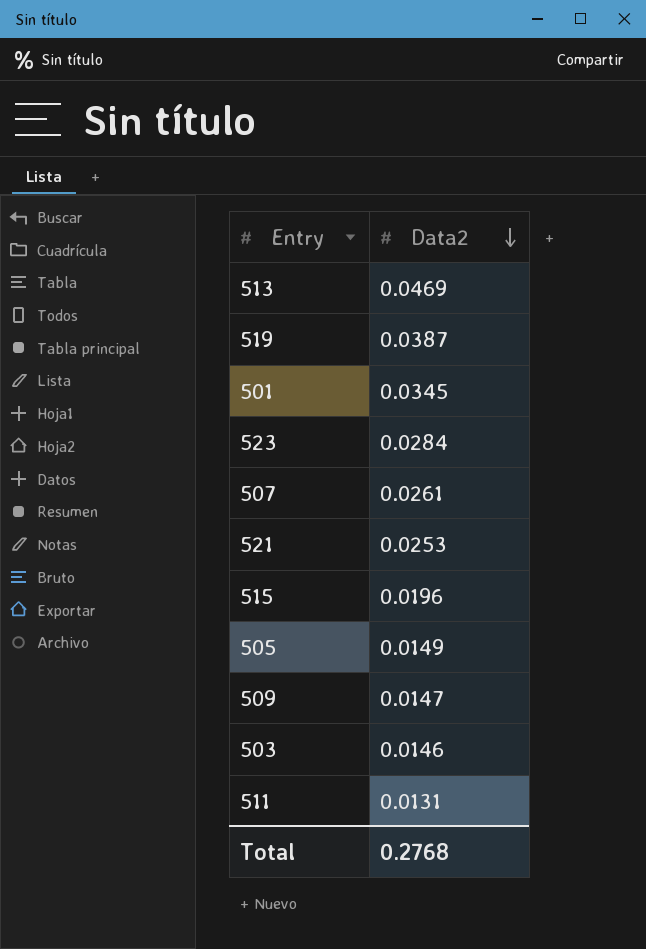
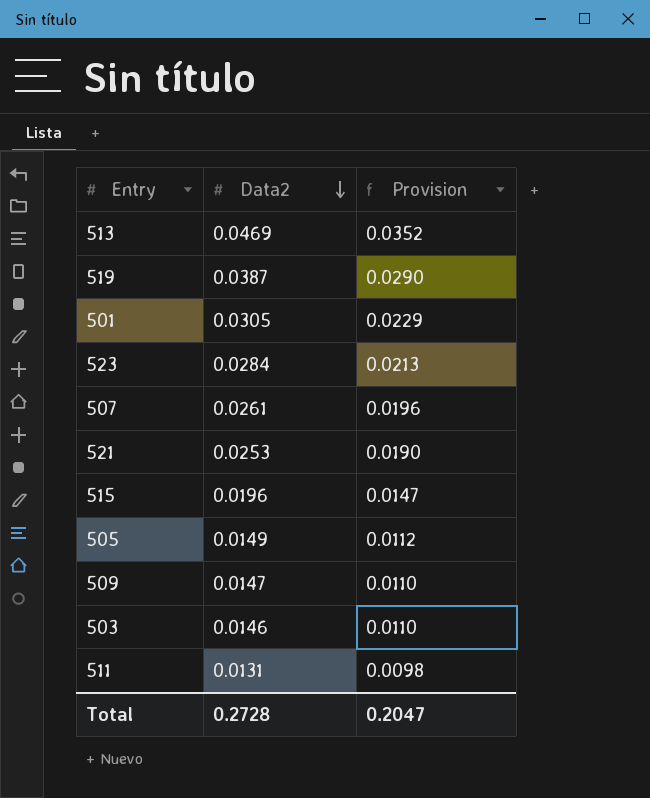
column Provision | formula: none -> [Data2] * 0.75
501 | Data2: 0.0345 -> 0.0305
Total | Data2: 0.2768 -> 0.2728

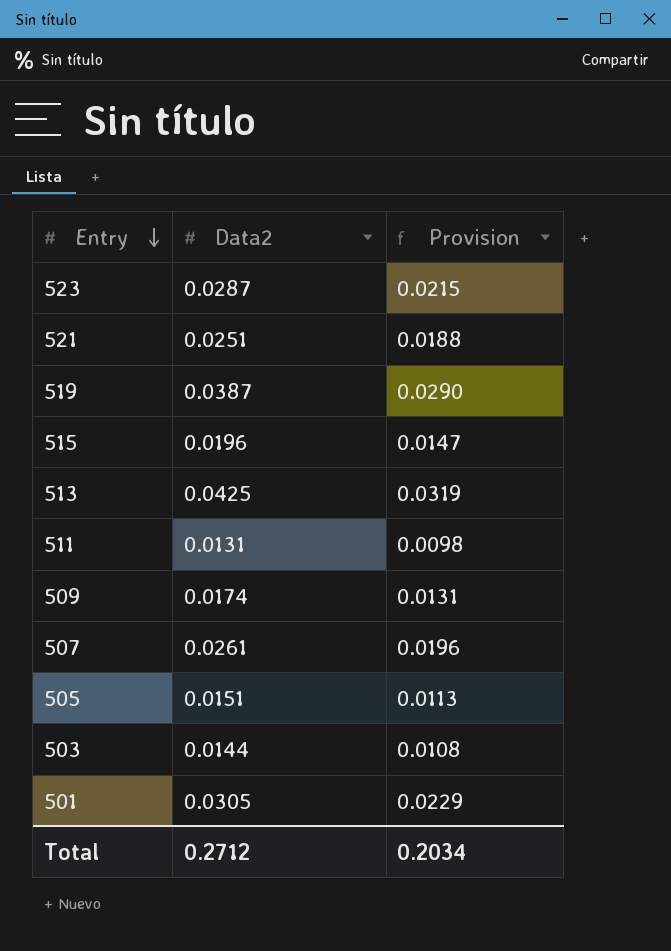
row order: Data2 descending -> Entry descending
523 | Data2: 0.0284 -> 0.0287
523 | Provision: 0.0213 -> 0.0215
521 | Data2: 0.0253 -> 0.0251
521 | Provision: 0.0190 -> 0.0188
513 | Data2: 0.0469 -> 0.0425
513 | Provision: 0.0352 -> 0.0319
509 | Data2: 0.0147 -> 0.0174
509 | Provision: 0.0110 -> 0.0131
505 | Data2: 0.0149 -> 0.0151
505 | Provision: 0.0112 -> 0.0113
503 | Data2: 0.0146 -> 0.0144
503 | Provision: 0.0110 -> 0.0108
Total | Data2: 0.2728 -> 0.2712
Total | Provision: 0.2047 -> 0.2034

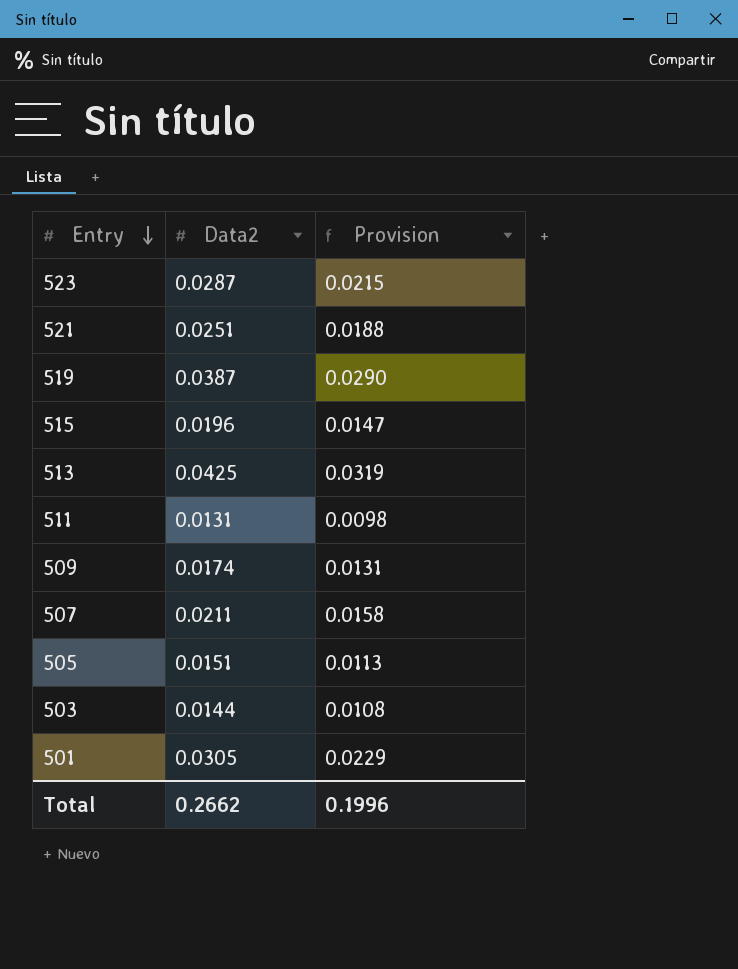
507 | Data2: 0.0261 -> 0.0211
507 | Provision: 0.0196 -> 0.0158
Total | Data2: 0.2712 -> 0.2662
Total | Provision: 0.2034 -> 0.1996

